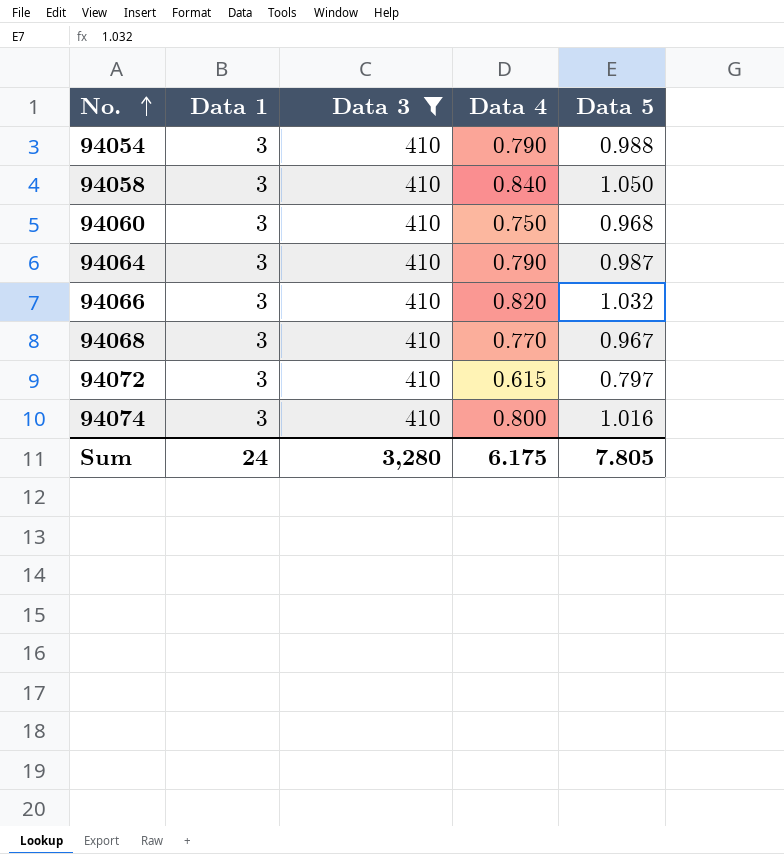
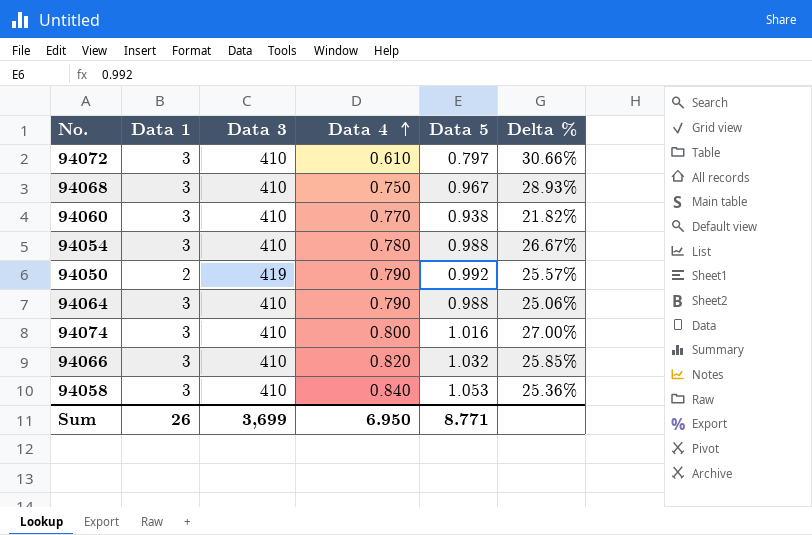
filter: Data 3 = 410 -> none
row order: No. ascending -> Data 4 ascending
column Delta % | formula: none -> ([Data 5] - [Data 4]) / [Data 4]
94072 | Data 4: 0.615 -> 0.610
94068 | Data 4: 0.770 -> 0.750
94060 | Data 4: 0.750 -> 0.770
94060 | Data 5: 0.968 -> 0.938
94054 | Data 4: 0.790 -> 0.780
94064 | Data 5: 0.987 -> 0.988
94058 | Data 5: 1.050 -> 1.053
Sum | Data 1: 24 -> 26
Sum | Data 3: 3,280 -> 3,699
Sum | Data 4: 6.175 -> 6.950
Sum | Data 5: 7.805 -> 8.771

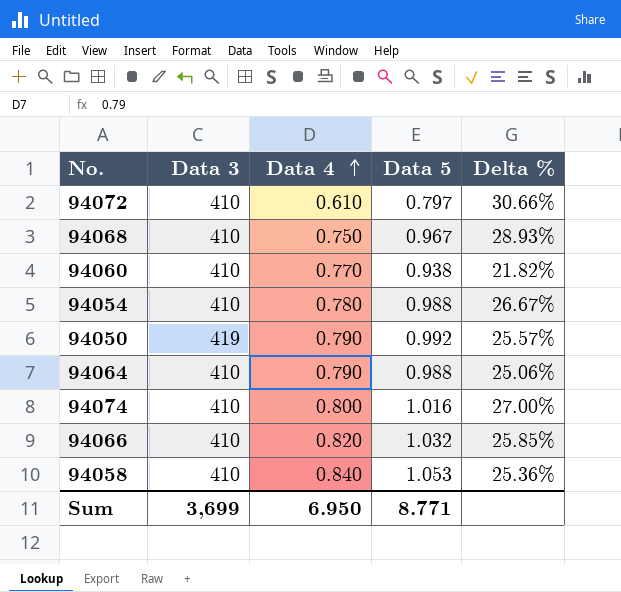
column Data 1 | position: 2 -> none

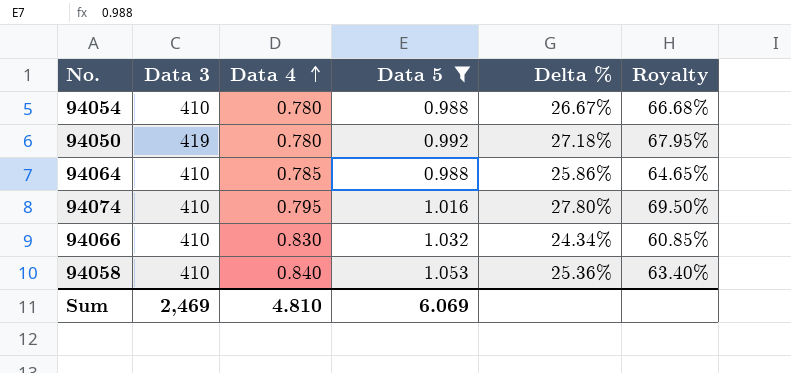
filter: none -> Data 5 >= 0.988
column Royalty | formula: none -> [Delta %] * 2.5
94050 | Data 4: 0.790 -> 0.780
94050 | Delta %: 25.57% -> 27.18%
94064 | Data 4: 0.790 -> 0.785
94064 | Delta %: 25.06% -> 25.86%
94074 | Data 4: 0.800 -> 0.795
94074 | Delta %: 27.00% -> 27.80%
94066 | Data 4: 0.820 -> 0.830
94066 | Delta %: 25.85% -> 24.34%
Sum | Data 3: 3,699 -> 2,469
Sum | Data 4: 6.950 -> 4.810
Sum | Data 5: 8.771 -> 6.069

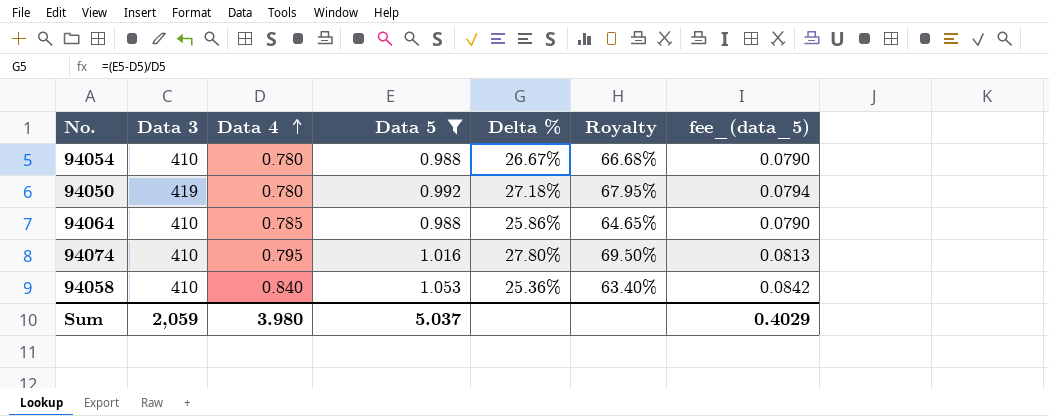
column fee_(data_5) | formula: none -> [Data 5] * 0.08
row 94066: 410 | 0.830 | 1.032 | 24.34% | 60.85% -> none
Sum | Data 3: 2,469 -> 2,059
Sum | Data 4: 4.810 -> 3.980
Sum | Data 5: 6.069 -> 5.037

